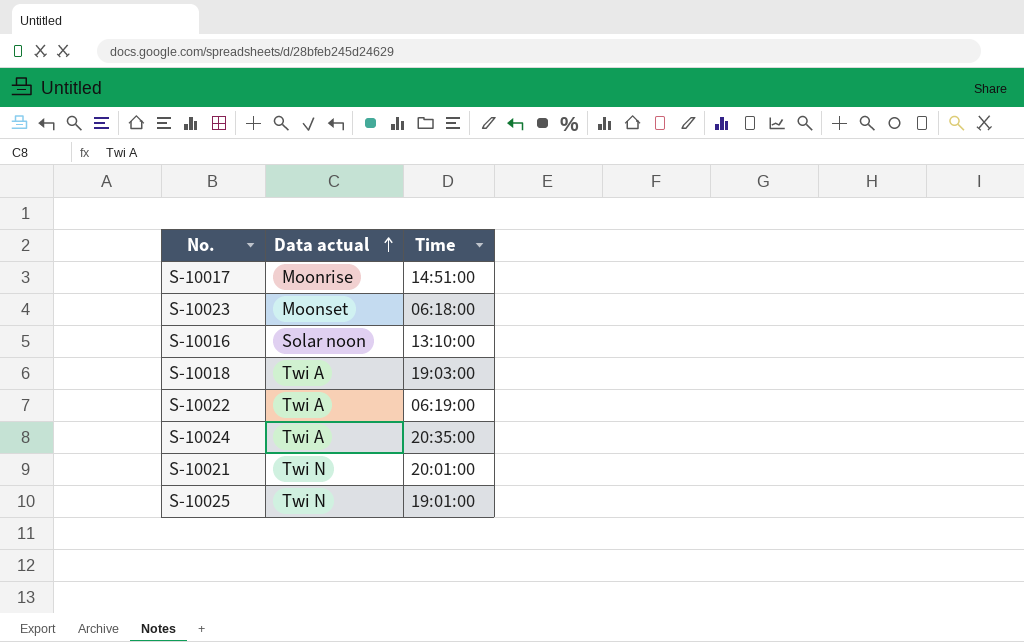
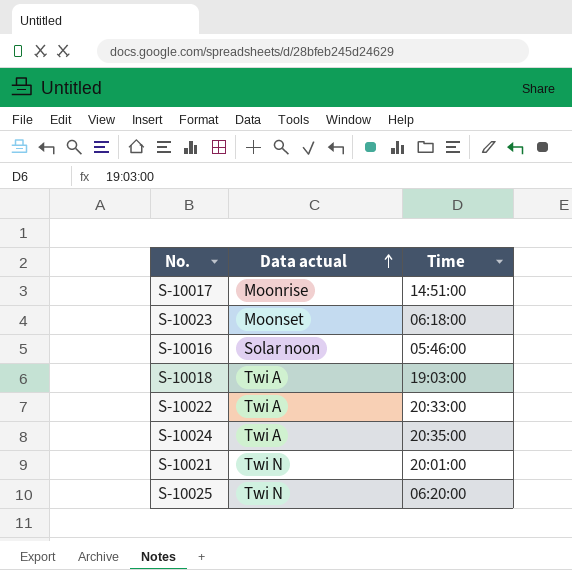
S-10016 | Time: 13:10:00 -> 05:46:00
S-10022 | Time: 06:19:00 -> 20:33:00
S-10025 | Time: 19:01:00 -> 06:20:00

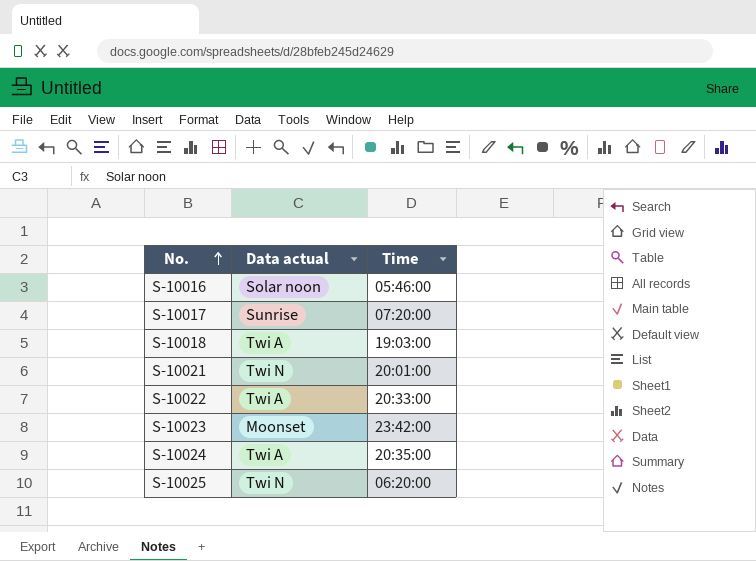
row order: Data actual ascending -> No. ascending
S-10017 | Data actual: Moonrise -> Sunrise
S-10017 | Time: 14:51:00 -> 07:20:00
S-10023 | Time: 06:18:00 -> 23:42:00

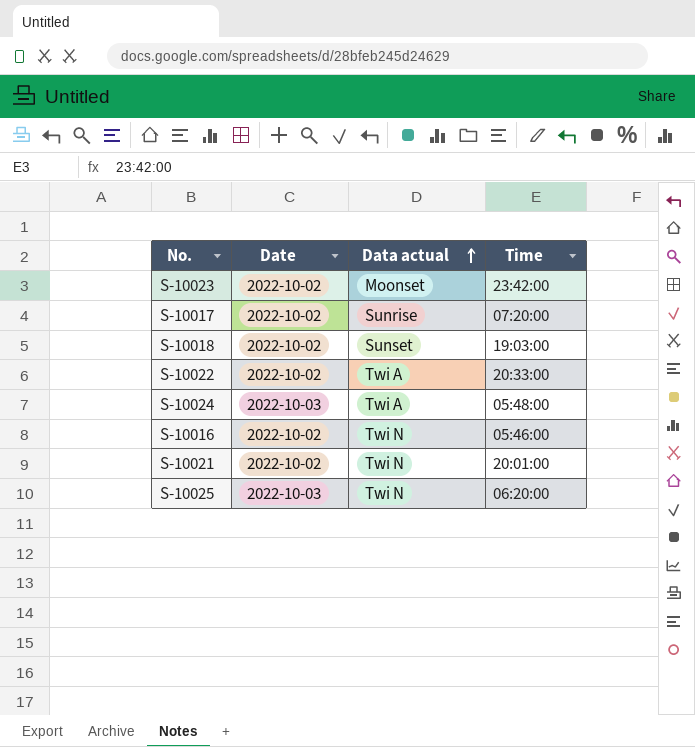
row order: No. ascending -> Data actual ascending
column Date | position: none -> 2
S-10018 | Data actual: Twi A -> Sunset
S-10024 | Time: 20:35:00 -> 05:48:00
S-10016 | Data actual: Solar noon -> Twi N

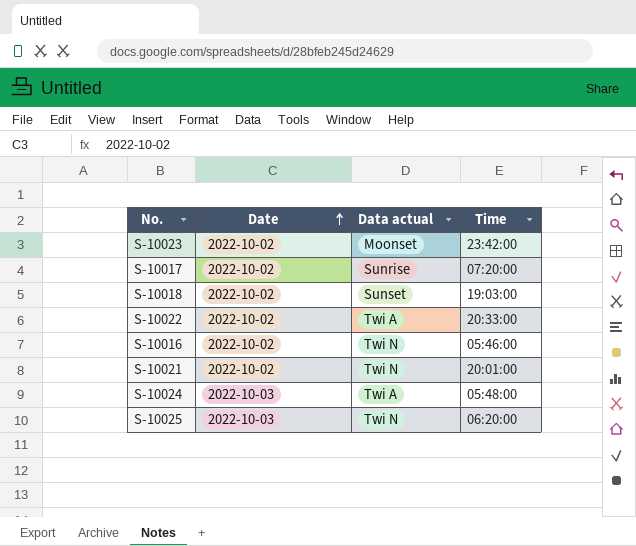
row order: Data actual ascending -> Date ascending

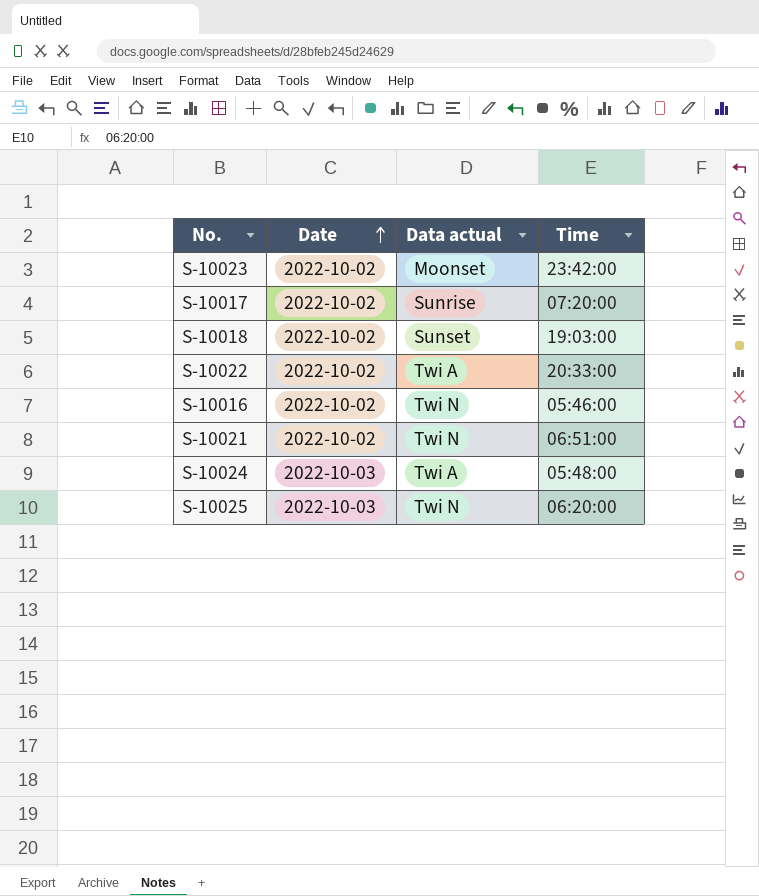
S-10021 | Time: 20:01:00 -> 06:51:00

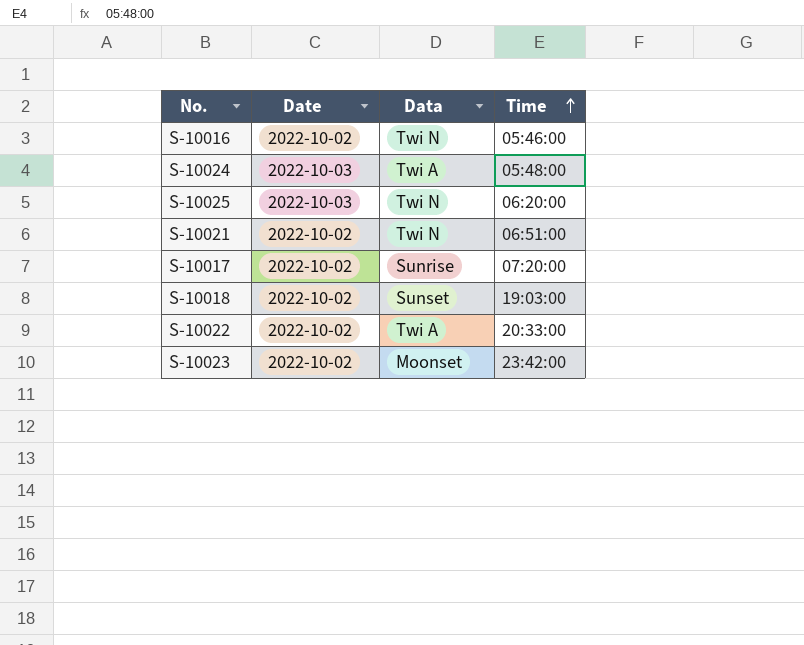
row order: Date ascending -> Time ascending
column name: Data actual -> Data

